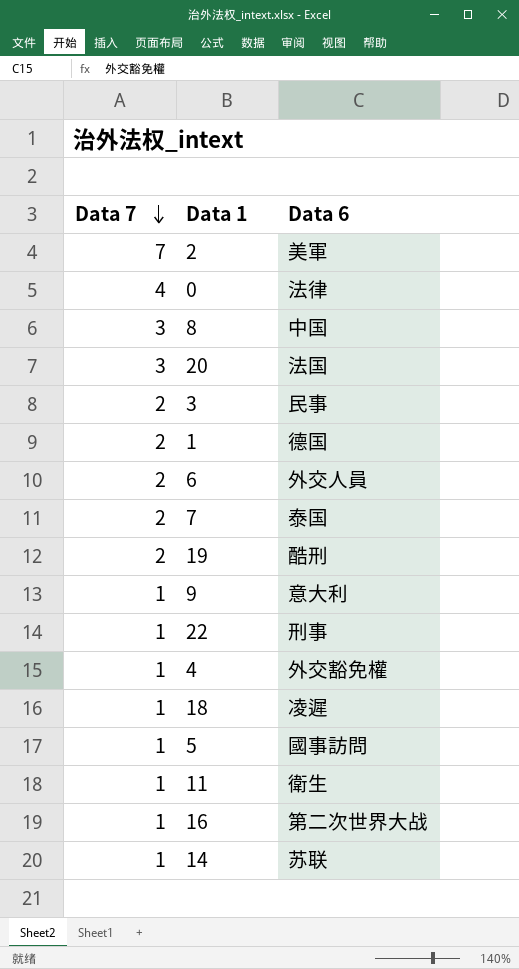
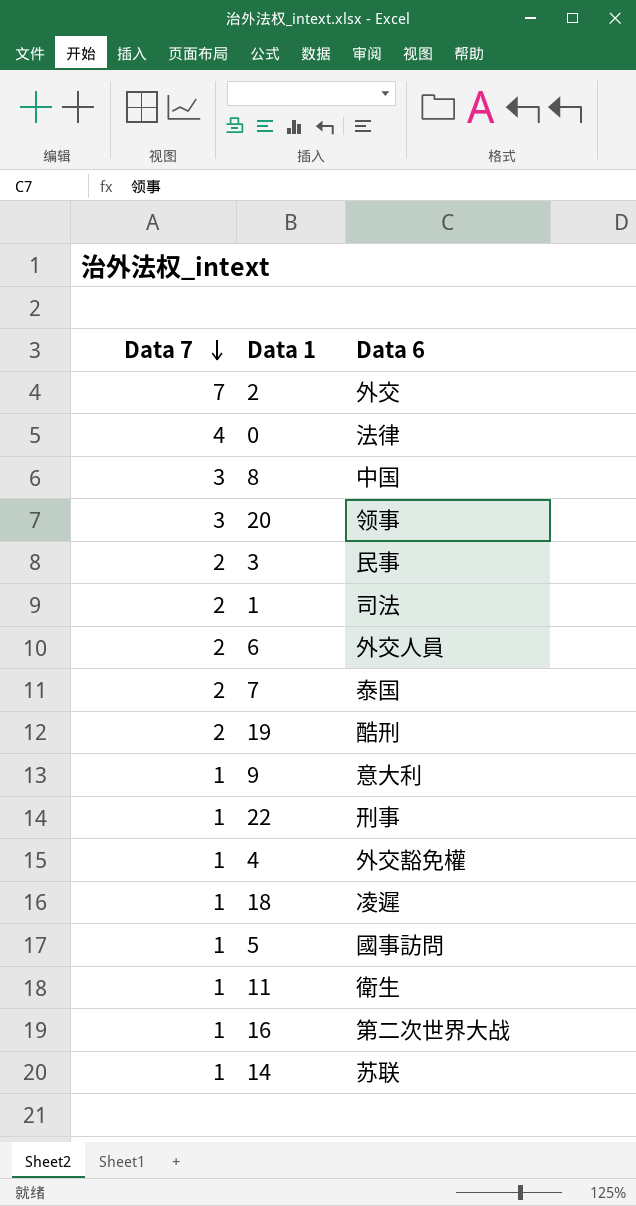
2 | Data 6: 美軍 -> 外交
20 | Data 6: 法国 -> 领事
1 | Data 6: 德国 -> 司法

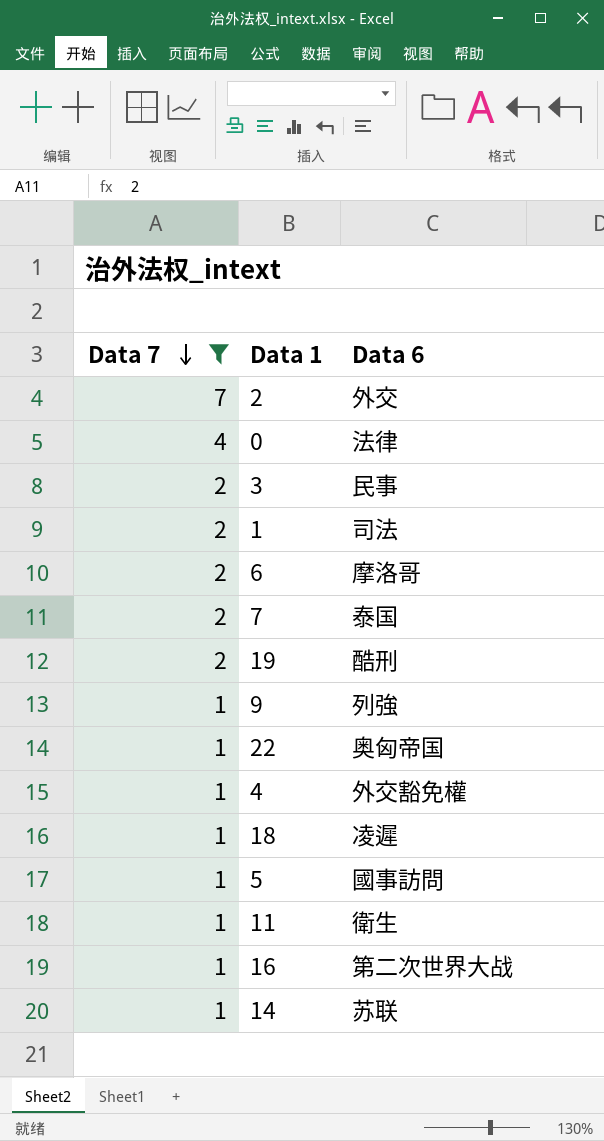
filter: none -> Data 7 != 3
6 | Data 6: 外交人員 -> 摩洛哥
9 | Data 6: 意大利 -> 列強
22 | Data 6: 刑事 -> 奥匈帝国

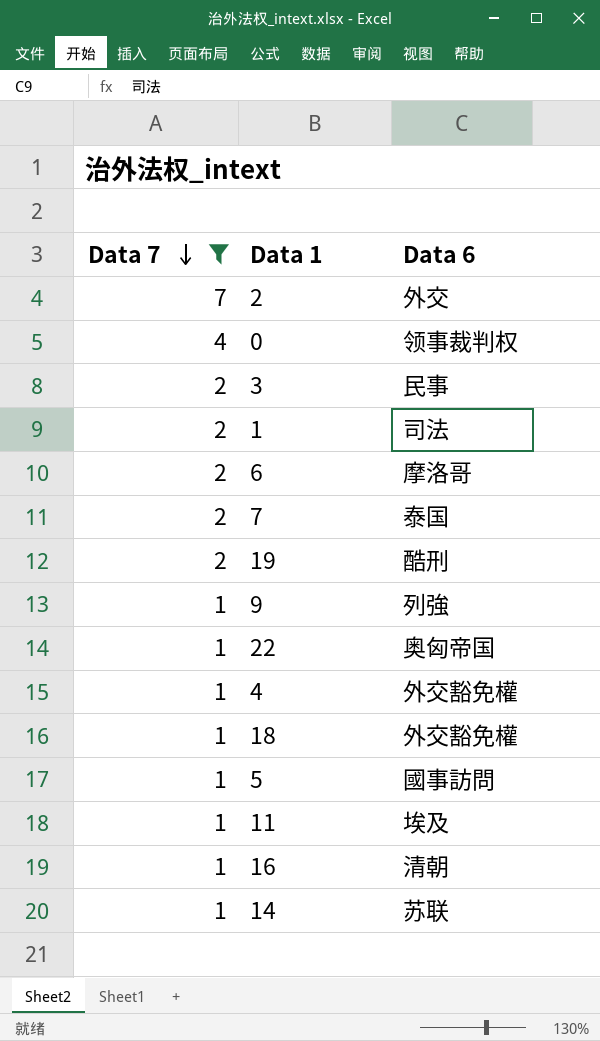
0 | Data 6: 法律 -> 领事裁判权
18 | Data 6: 凌遲 -> 外交豁免權
11 | Data 6: 衛生 -> 埃及
16 | Data 6: 第二次世界大战 -> 清朝

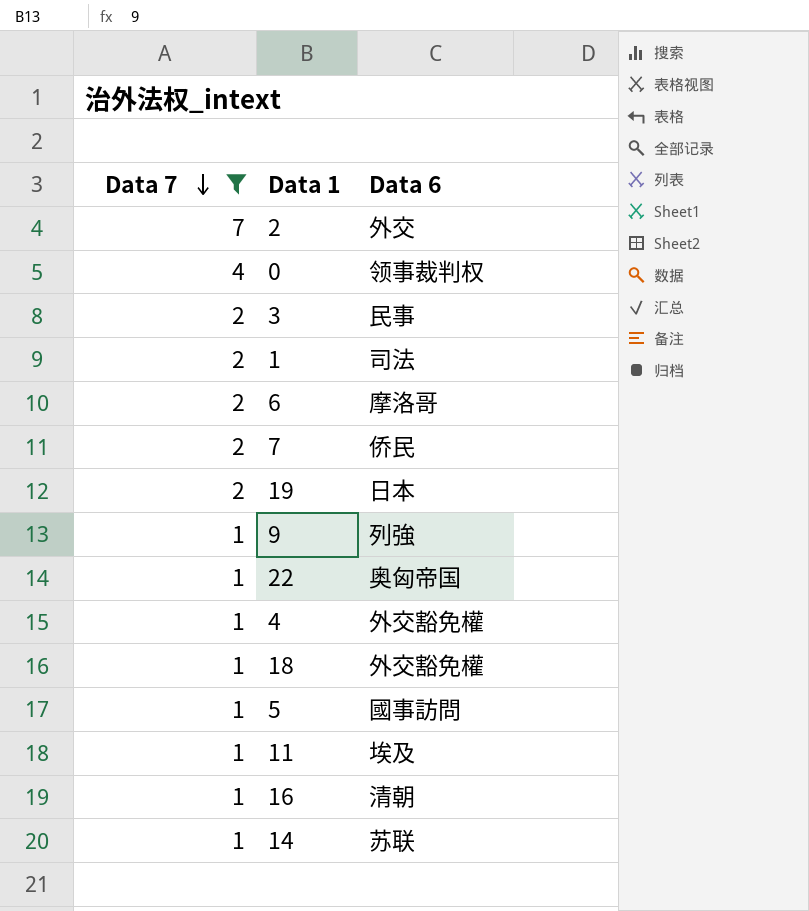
7 | Data 6: 泰国 -> 侨民
19 | Data 6: 酷刑 -> 日本

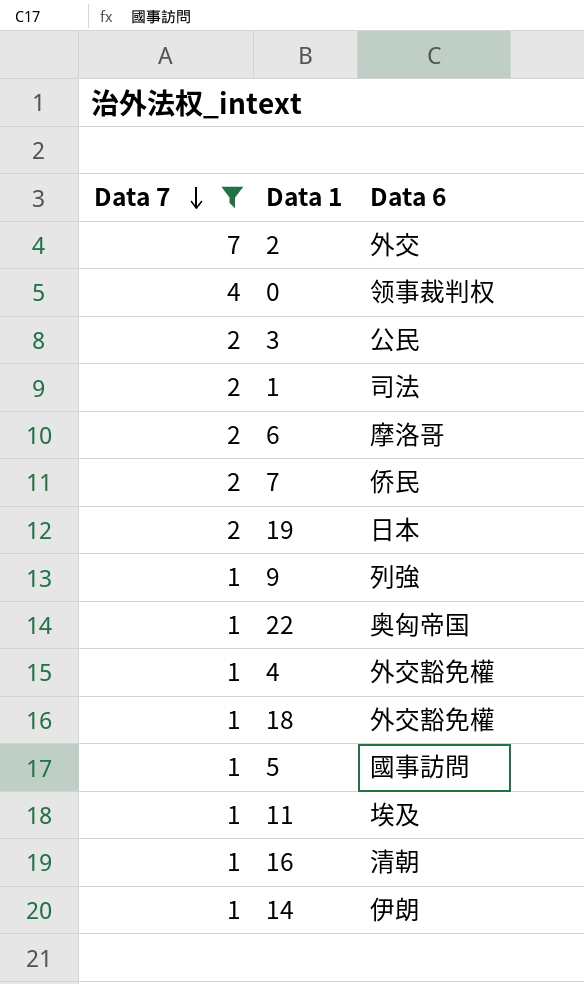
3 | Data 6: 民事 -> 公民
14 | Data 6: 苏联 -> 伊朗

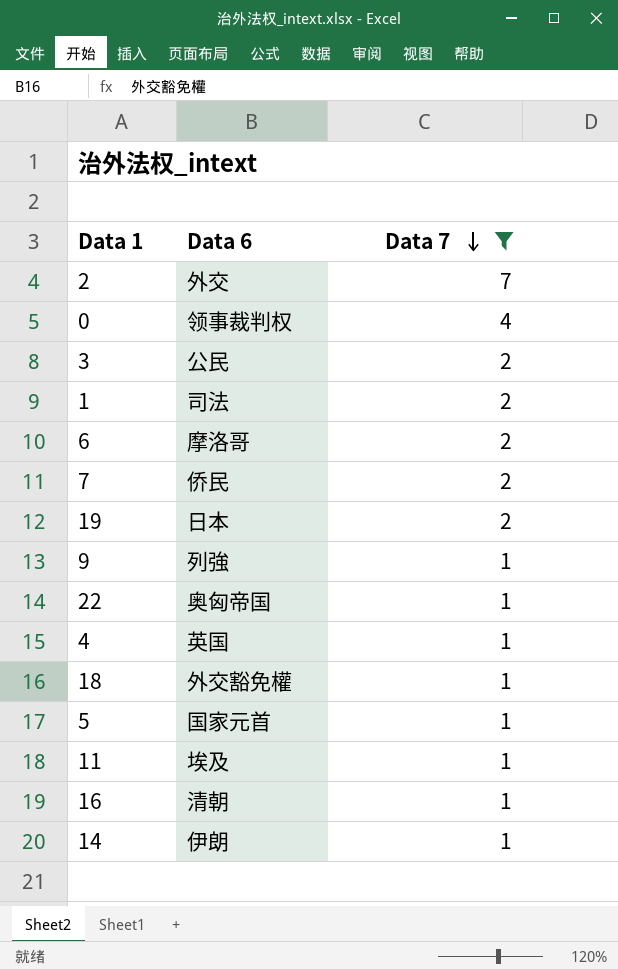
column Data 7 | position: 1 -> 3
4 | Data 6: 外交豁免權 -> 英国
5 | Data 6: 國事訪問 -> 国家元首

